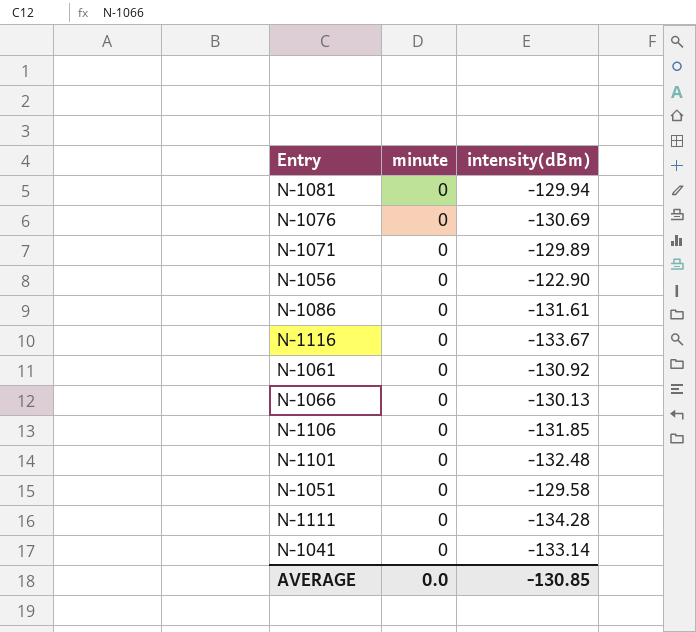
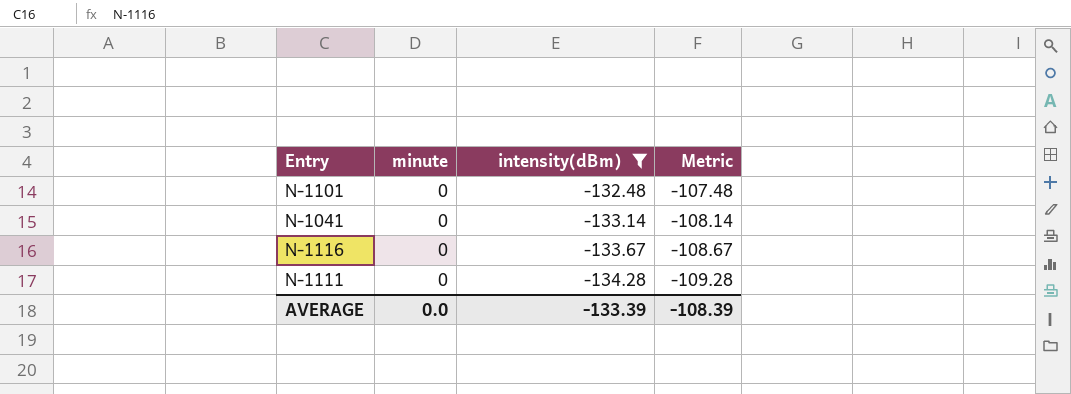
filter: none -> intensity(dBm) <= -132.48
row order: none -> intensity(dBm) descending
column Metric | formula: none -> [intensity(dBm)] + 25
AVERAGE | intensity(dBm): -130.85 -> -133.39

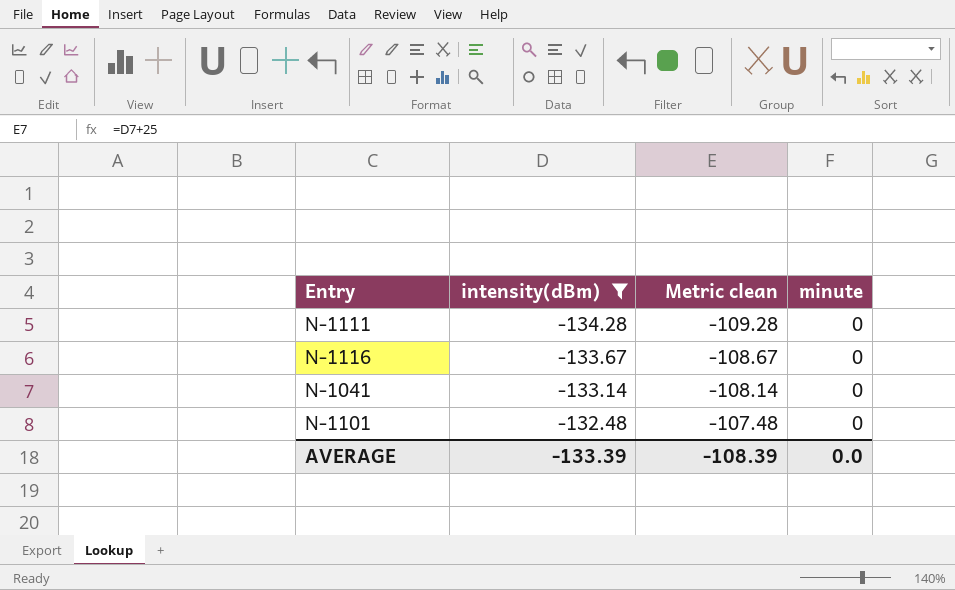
row order: intensity(dBm) descending -> intensity(dBm) ascending
column name: Metric -> Metric clean
column minute | position: 2 -> 4

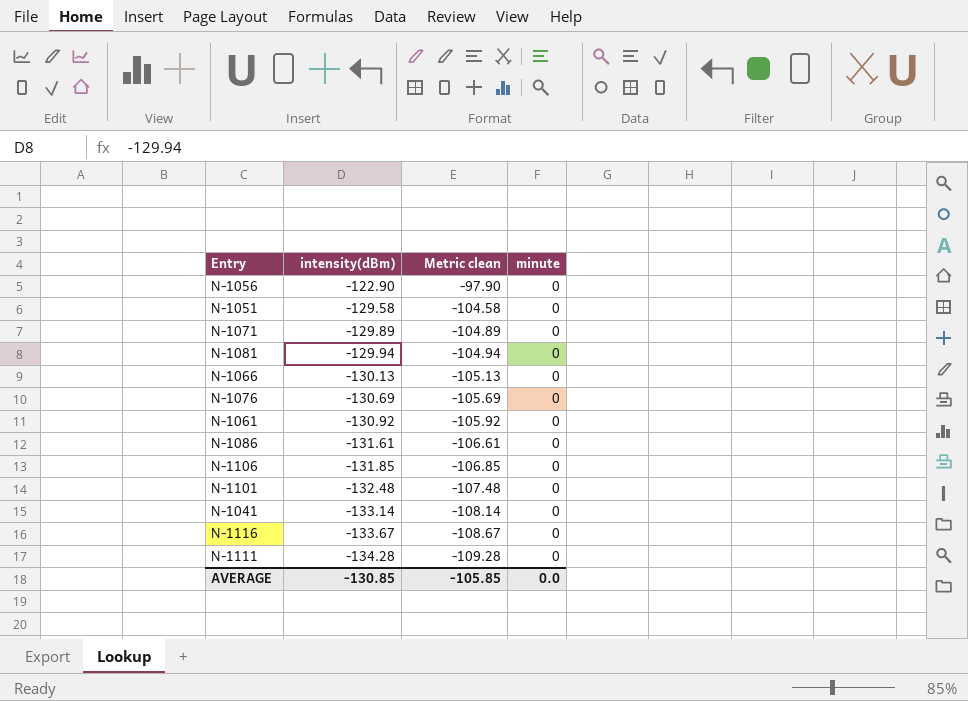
filter: intensity(dBm) <= -132.48 -> none
row order: intensity(dBm) ascending -> intensity(dBm) descending
AVERAGE | intensity(dBm): -133.39 -> -130.85
AVERAGE | Metric clean: -108.39 -> -105.85

